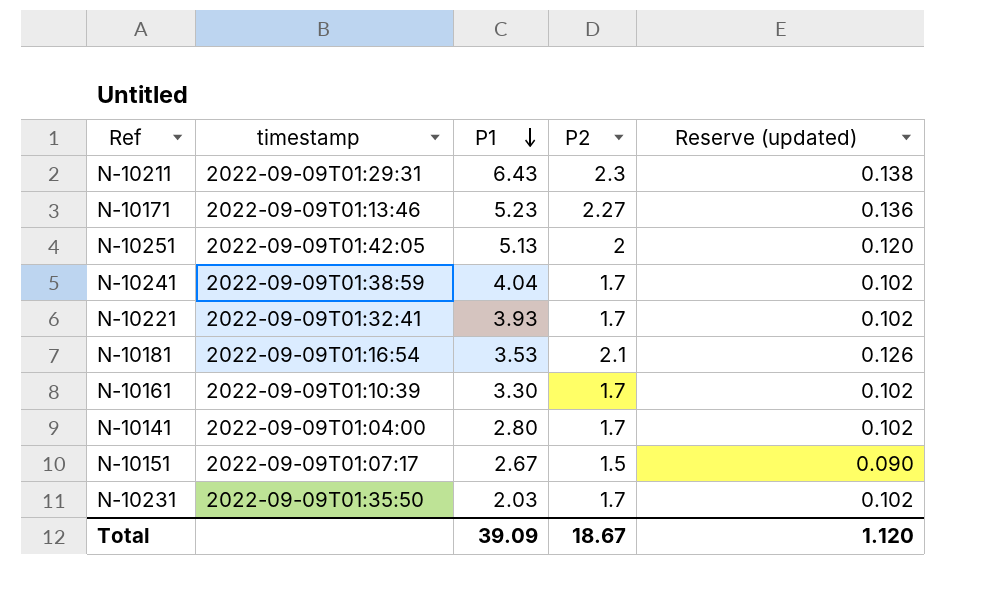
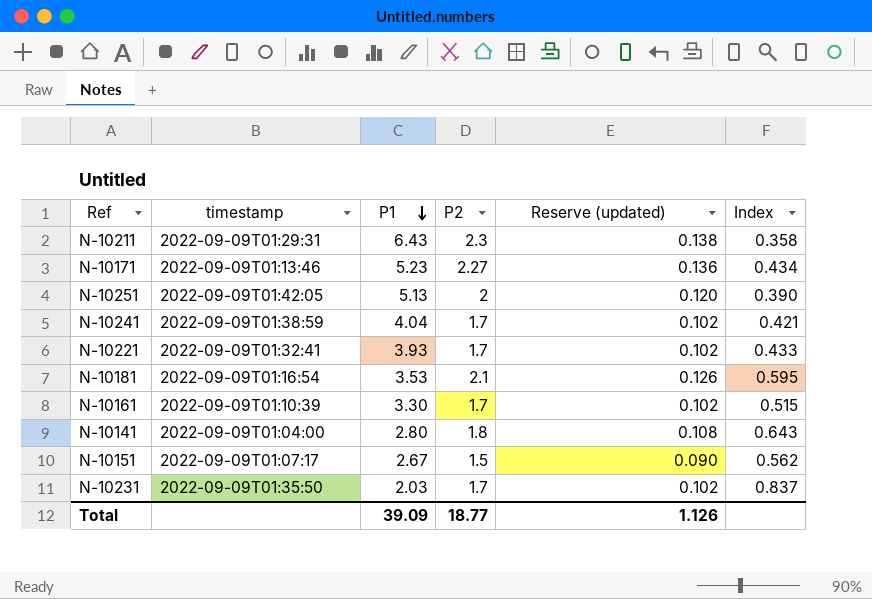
column Index | formula: none -> [P2] / [P1]
N-10141 | P2: 1.7 -> 1.8
N-10141 | Reserve (updated): 0.102 -> 0.108
Total | P2: 18.67 -> 18.77
Total | Reserve (updated): 1.120 -> 1.126

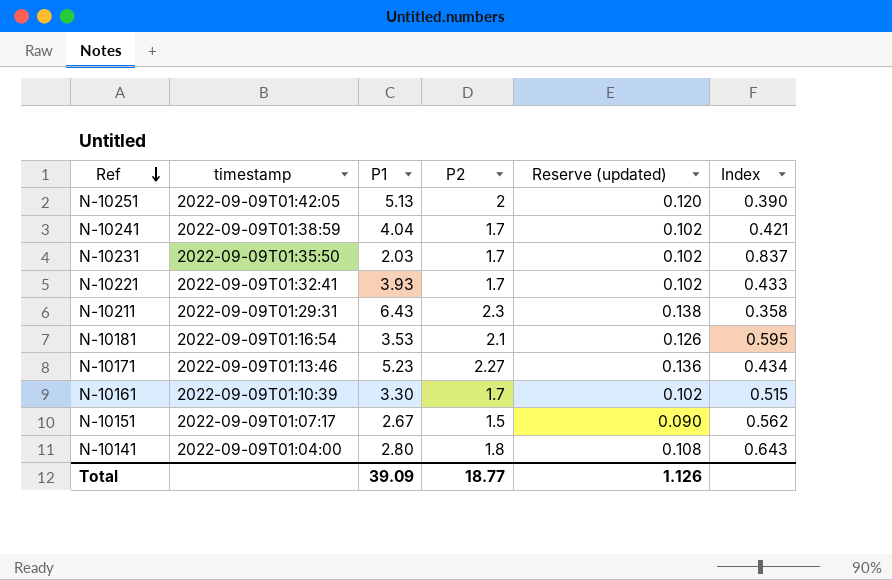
row order: P1 descending -> Ref descending

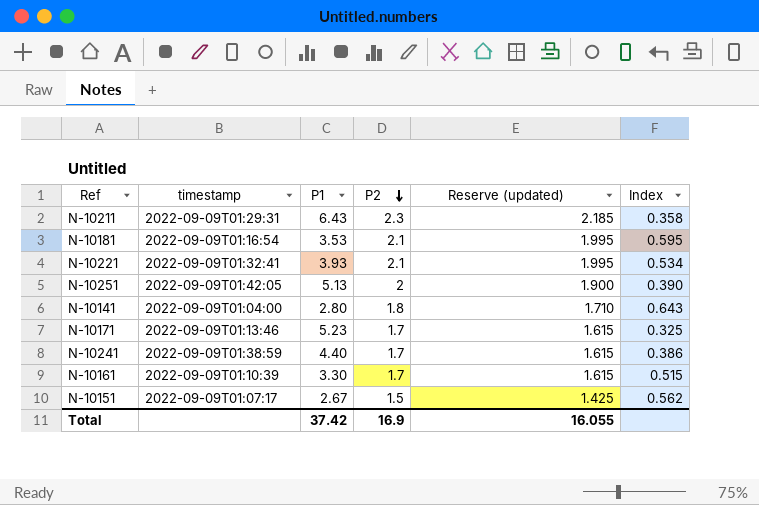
row order: Ref descending -> P2 descending
column Reserve (updated) | formula: [P2] * 0.06 -> [P2] * 0.95
row N-10231: 2022-09-09T01:35:50 | 2.03 | 1.7 | 0.102 | 0.837 -> none
N-10221 | P2: 1.7 -> 2.1
N-10221 | Index: 0.433 -> 0.534
N-10171 | P2: 2.27 -> 1.7
N-10171 | Index: 0.434 -> 0.325
N-10241 | P1: 4.04 -> 4.40
N-10241 | Index: 0.421 -> 0.386
Total | P1: 39.09 -> 37.42
Total | P2: 18.77 -> 16.9
Total | Reserve (updated): 1.126 -> 16.055

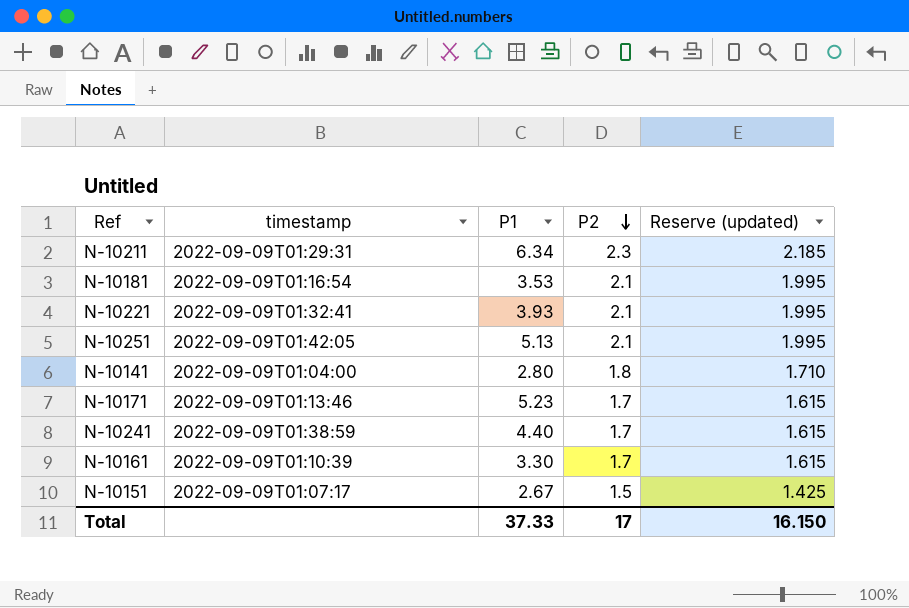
column Index | formula: [P2] / [P1] -> none
N-10211 | P1: 6.43 -> 6.34
N-10251 | P2: 2 -> 2.1
N-10251 | Reserve (updated): 1.900 -> 1.995
Total | P1: 37.42 -> 37.33
Total | P2: 16.9 -> 17
Total | Reserve (updated): 16.055 -> 16.150

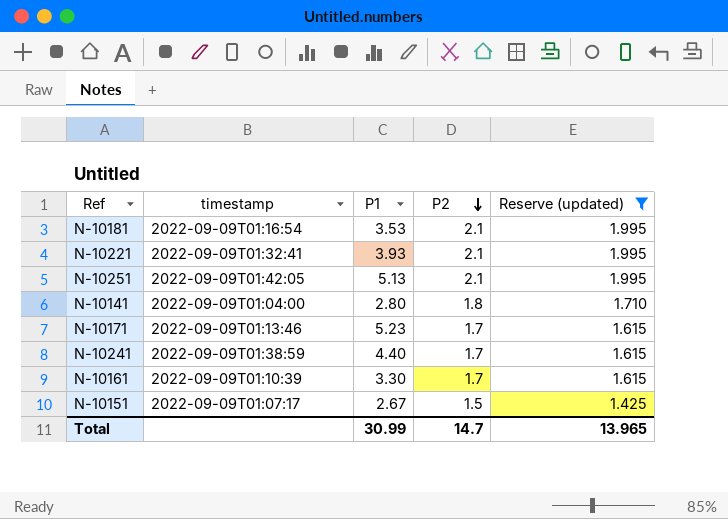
filter: none -> Reserve (updated) != 2.185
Total | P1: 37.33 -> 30.99
Total | P2: 17 -> 14.7
Total | Reserve (updated): 16.150 -> 13.965

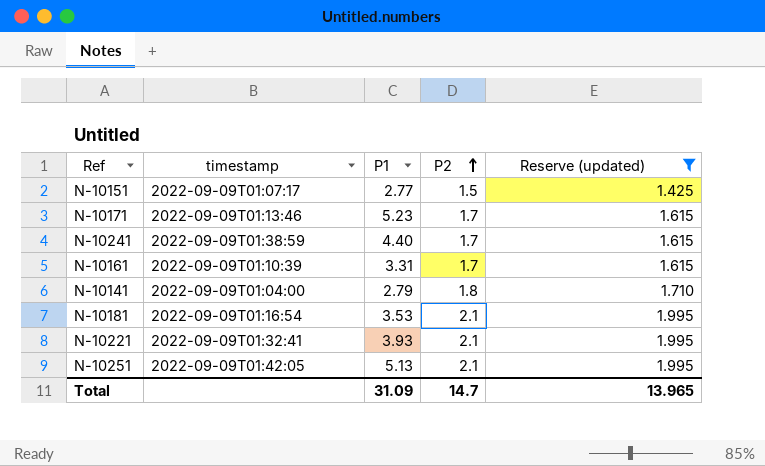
row order: P2 descending -> P2 ascending
N-10151 | P1: 2.67 -> 2.77
N-10161 | P1: 3.30 -> 3.31
N-10141 | P1: 2.80 -> 2.79
Total | P1: 30.99 -> 31.09

